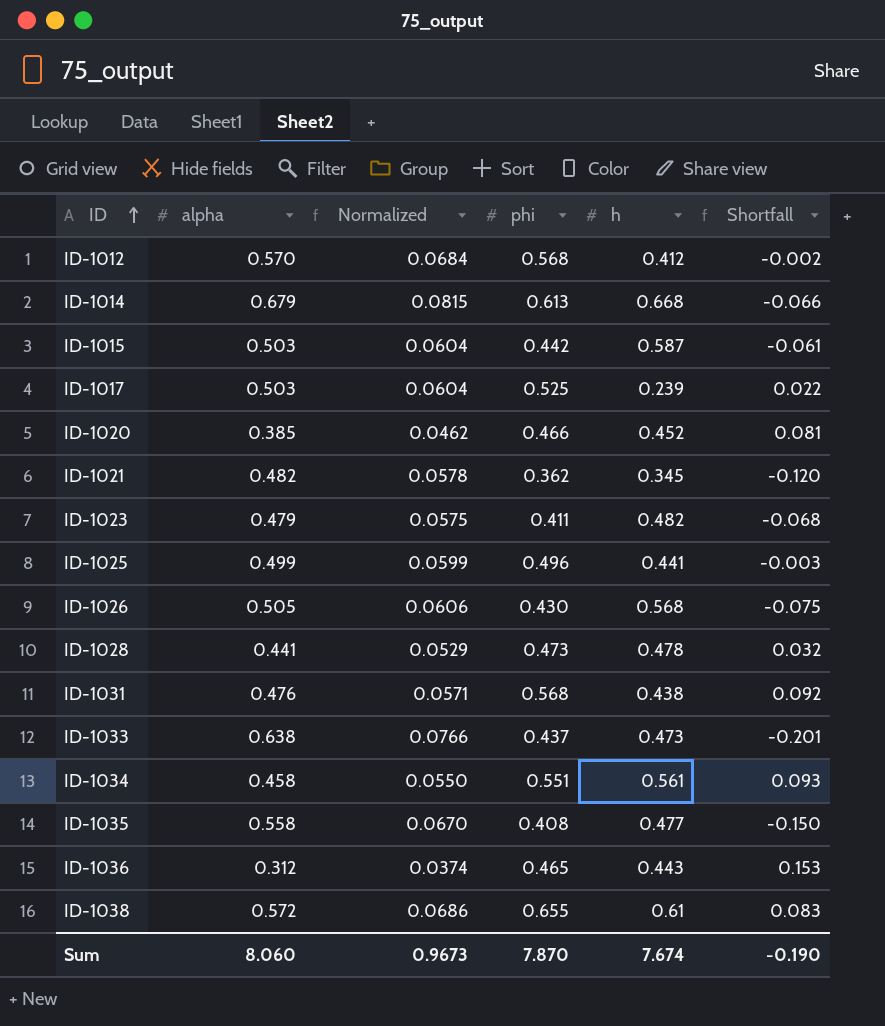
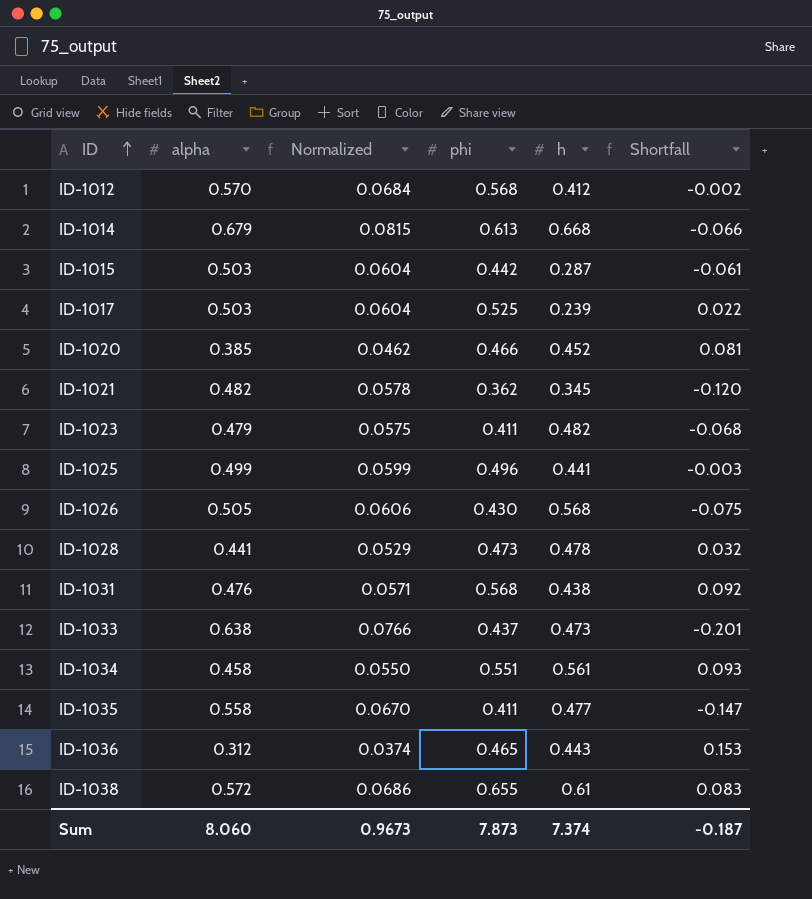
ID-1015 | h: 0.587 -> 0.287
ID-1035 | phi: 0.408 -> 0.411
ID-1035 | Shortfall: -0.150 -> -0.147
Sum | phi: 7.870 -> 7.873
Sum | h: 7.674 -> 7.374
Sum | Shortfall: -0.190 -> -0.187

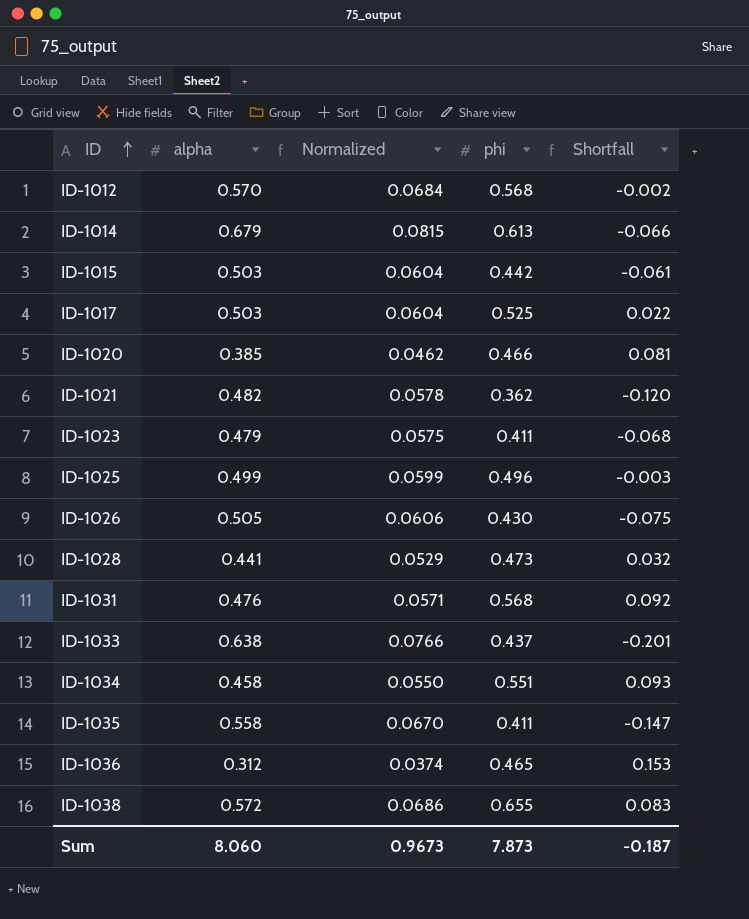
column h | position: 5 -> none

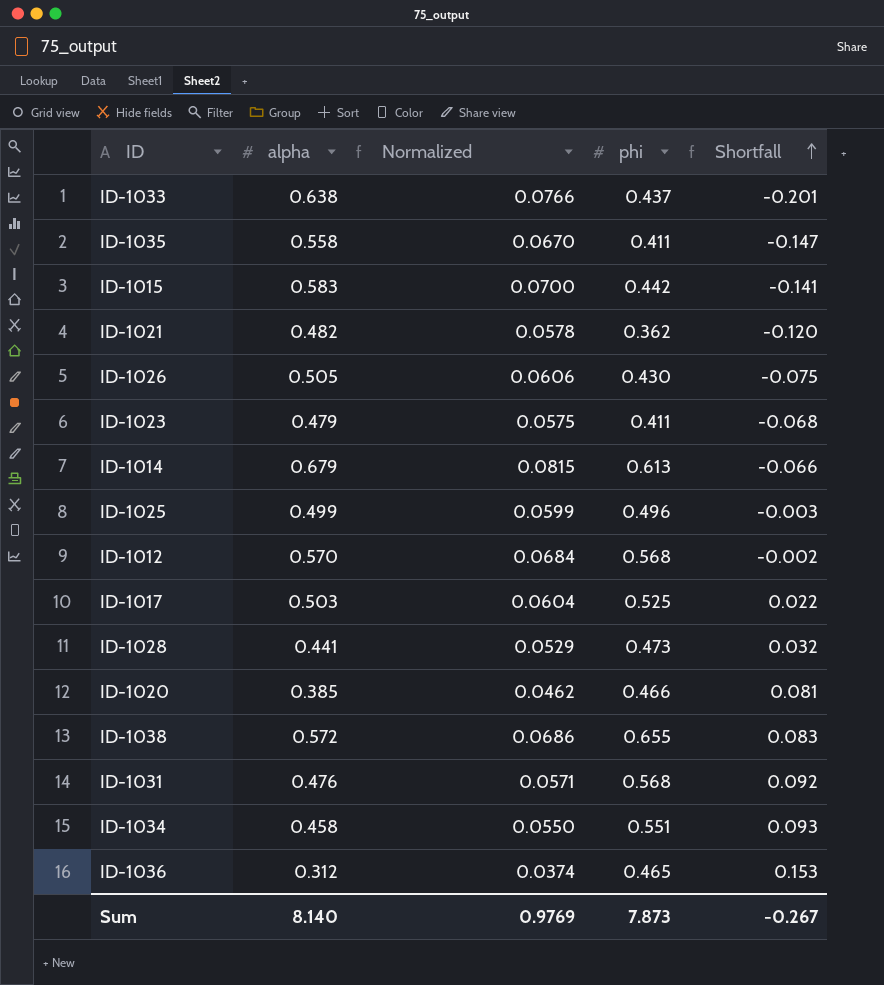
row order: ID ascending -> Shortfall ascending
ID-1015 | alpha: 0.503 -> 0.583
ID-1015 | Normalized: 0.0604 -> 0.0700
ID-1015 | Shortfall: -0.061 -> -0.141
Sum | alpha: 8.060 -> 8.140
Sum | Normalized: 0.9673 -> 0.9769
Sum | Shortfall: -0.187 -> -0.267

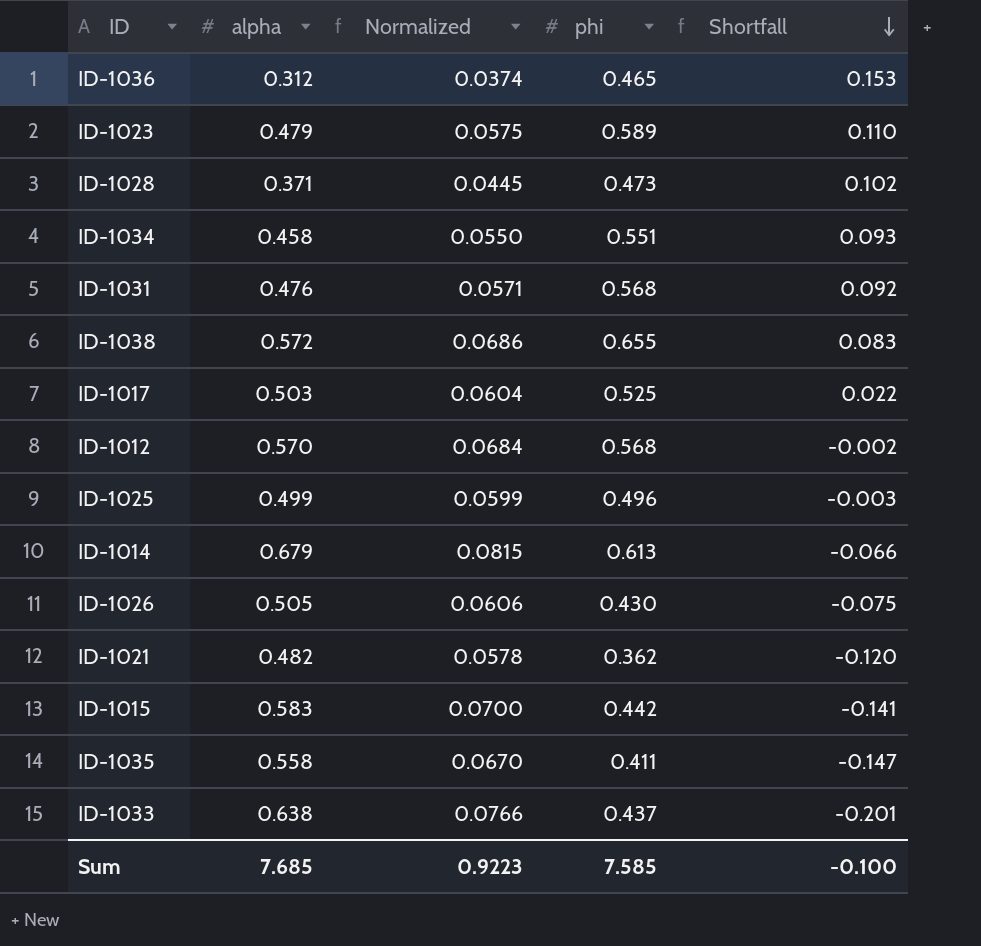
row order: Shortfall ascending -> Shortfall descending
row ID-1020: 0.385 | 0.0462 | 0.466 | 0.081 -> none
ID-1023 | phi: 0.411 -> 0.589
ID-1023 | Shortfall: -0.068 -> 0.110
ID-1028 | alpha: 0.441 -> 0.371
ID-1028 | Normalized: 0.0529 -> 0.0445
ID-1028 | Shortfall: 0.032 -> 0.102
Sum | alpha: 8.140 -> 7.685
Sum | Normalized: 0.9769 -> 0.9223
Sum | phi: 7.873 -> 7.585
Sum | Shortfall: -0.267 -> -0.100

